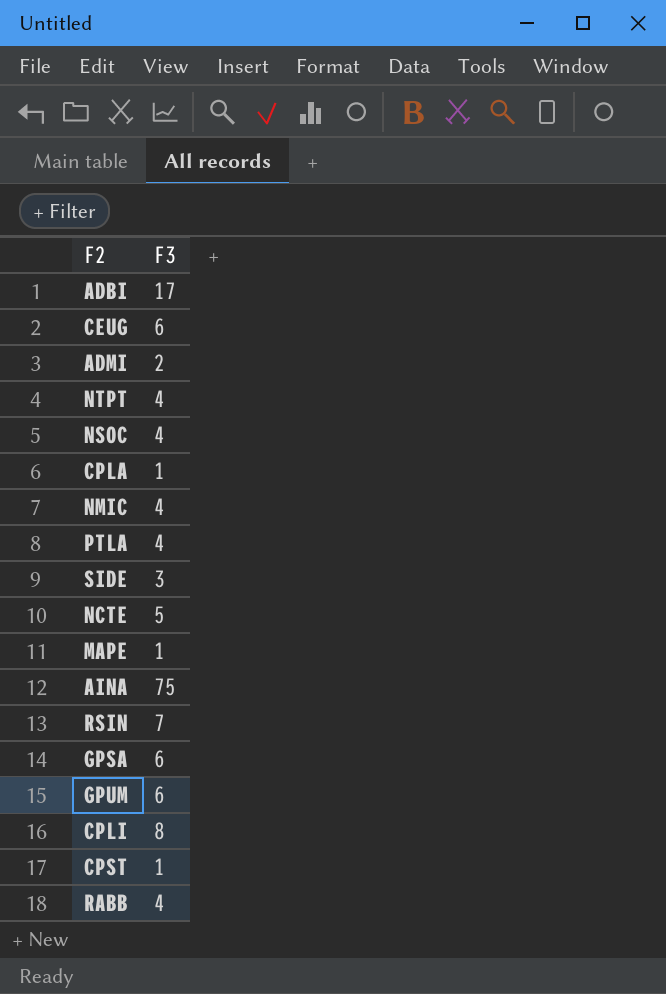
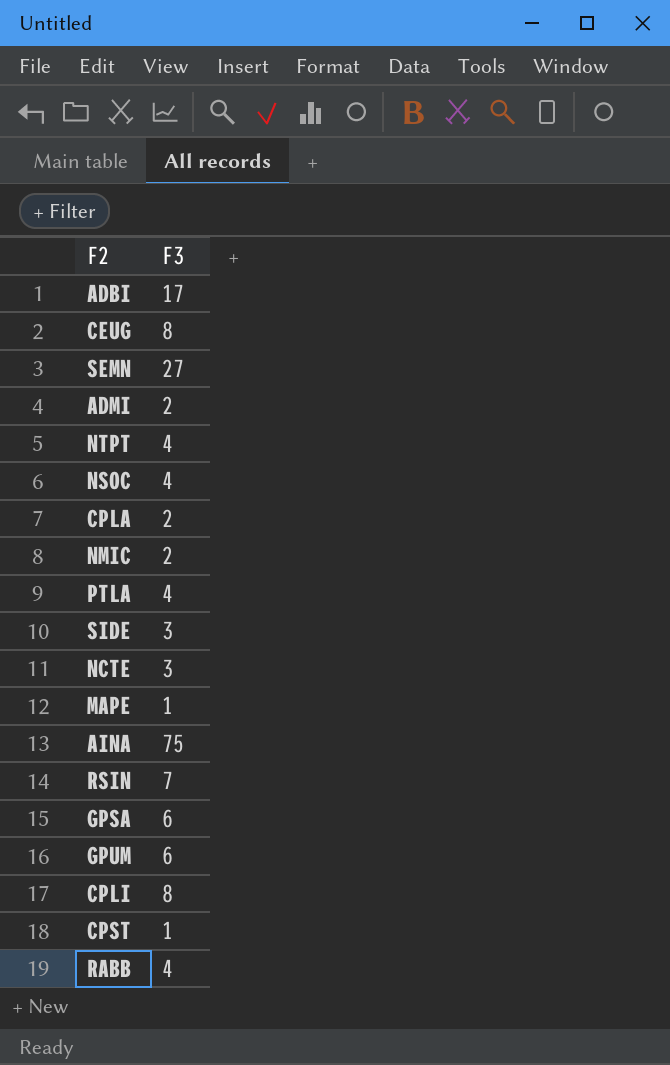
CEUG | F3: 6 -> 8
row SEMN: none -> 27
CPLA | F3: 1 -> 2
NMIC | F3: 4 -> 2
NCTE | F3: 5 -> 3

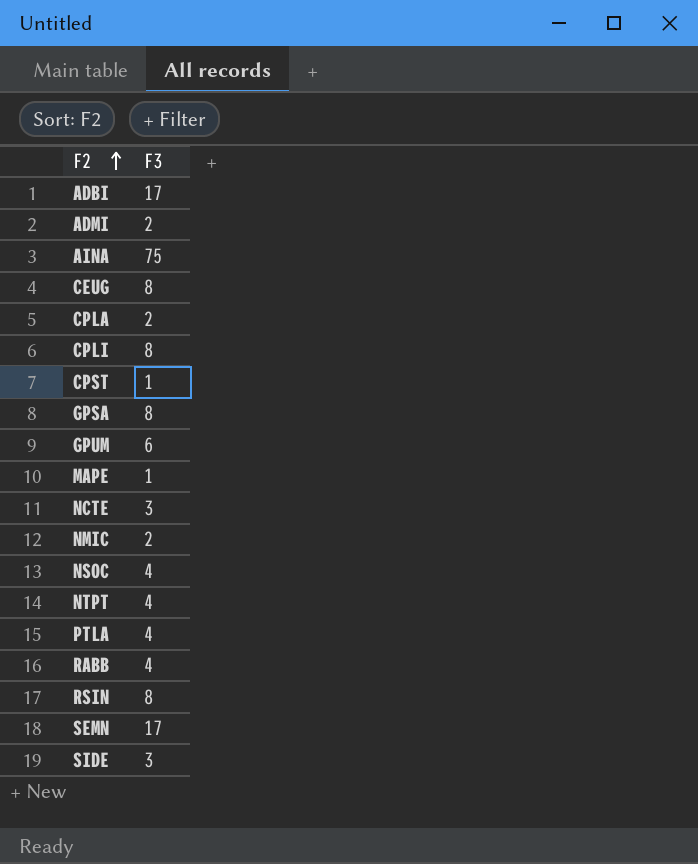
row order: none -> F2 ascending
GPSA | F3: 6 -> 8
RSIN | F3: 7 -> 8
SEMN | F3: 27 -> 17

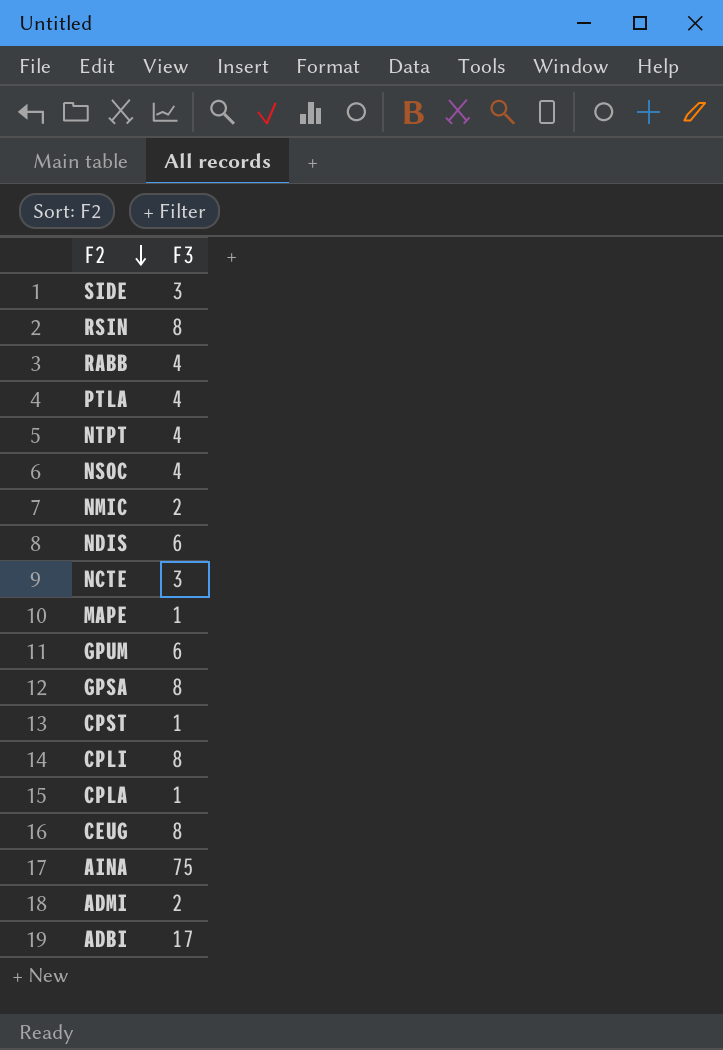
row order: F2 ascending -> F2 descending
row SEMN: 17 -> none
row NDIS: none -> 6
CPLA | F3: 2 -> 1

